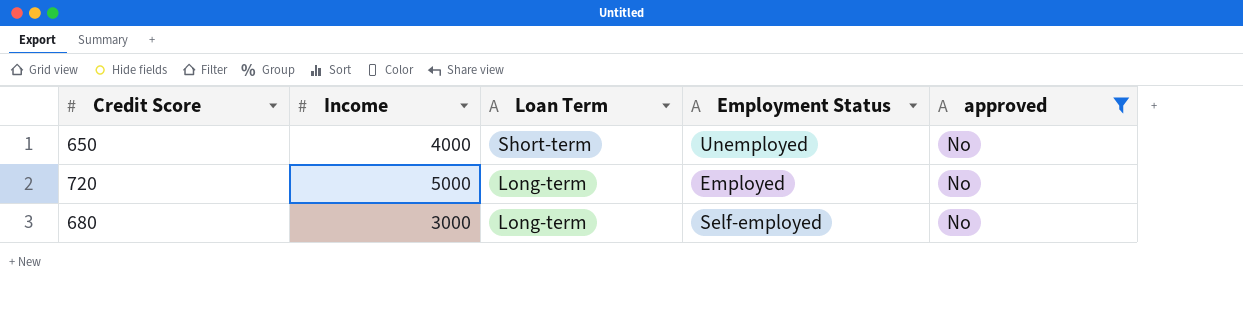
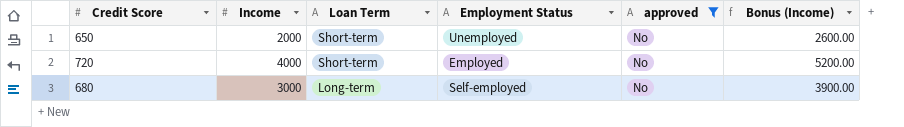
column Bonus (Income) | formula: none -> [Income] * 1.3
650 | Income: 4000 -> 2000
720 | Income: 5000 -> 4000
720 | Loan Term: Long-term -> Short-term

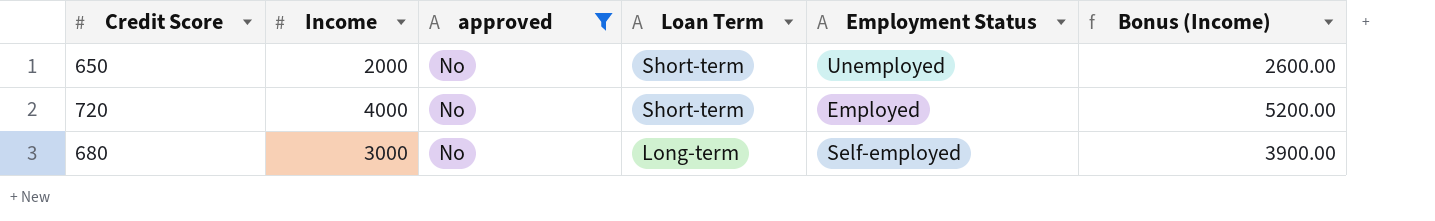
column approved | position: 5 -> 3

